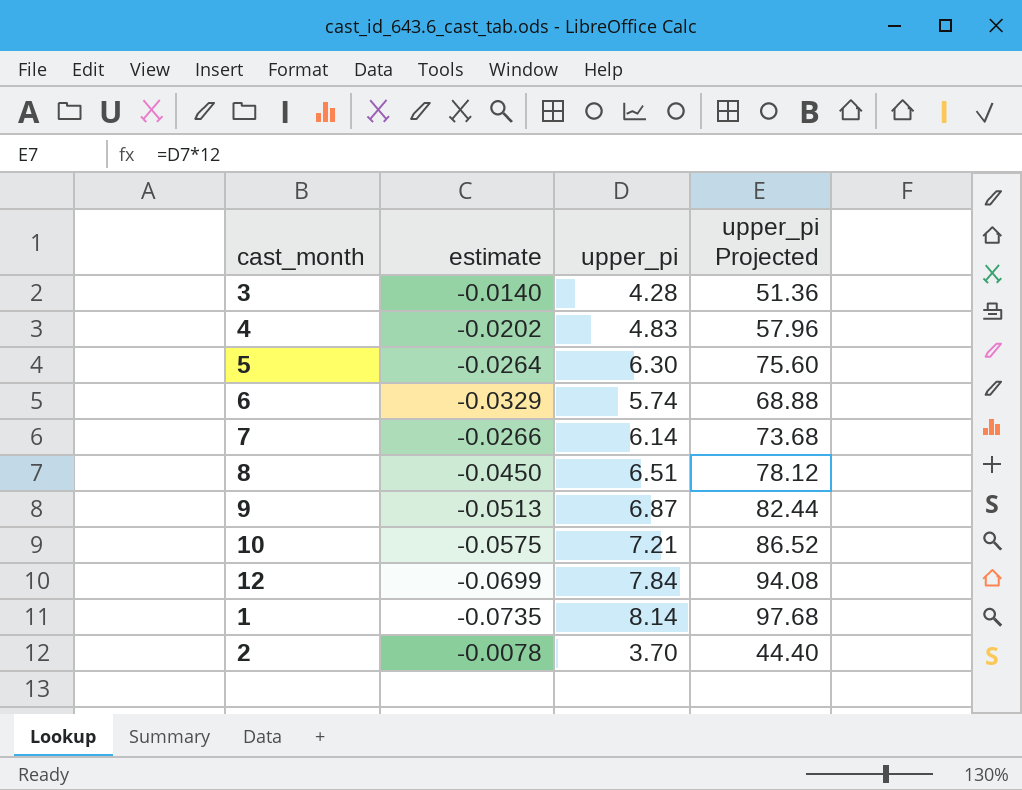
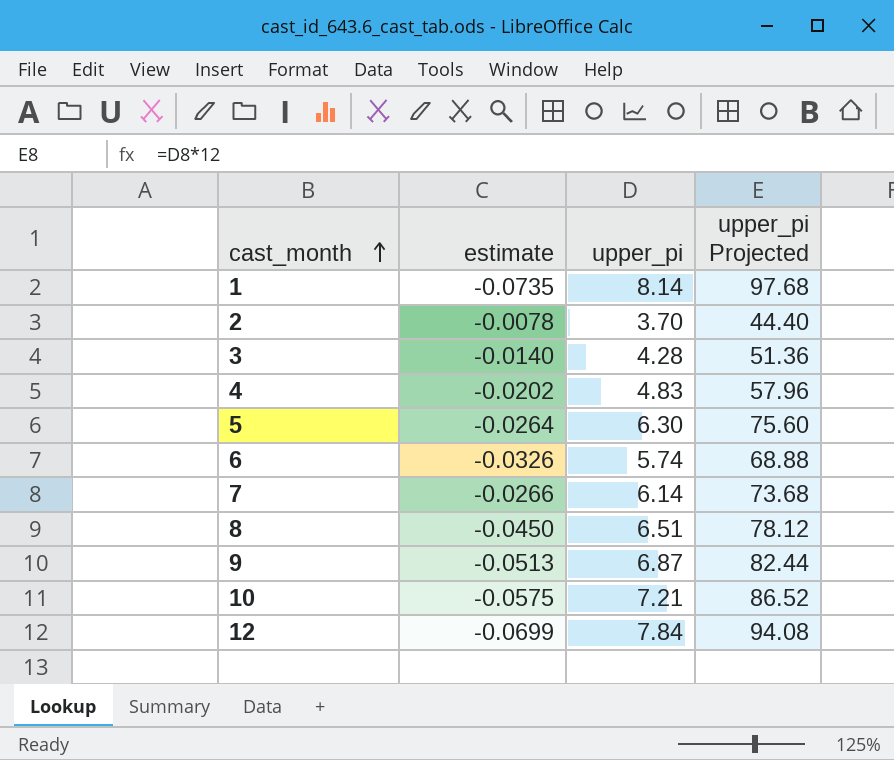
row order: none -> cast_month ascending
6 | estimate: -0.0329 -> -0.0326

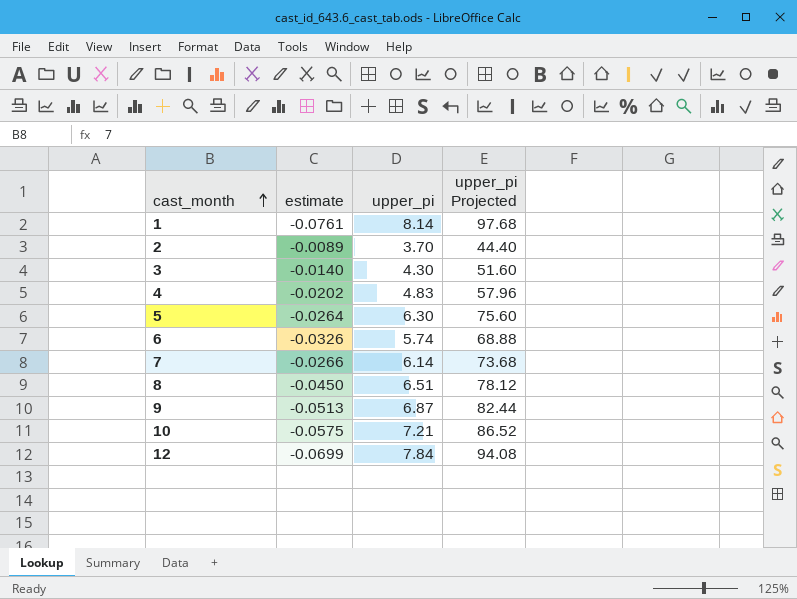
1 | estimate: -0.0735 -> -0.0761
2 | estimate: -0.0078 -> -0.0089
3 | upper_pi: 4.28 -> 4.30
3 | upper_pi Projected: 51.36 -> 51.60

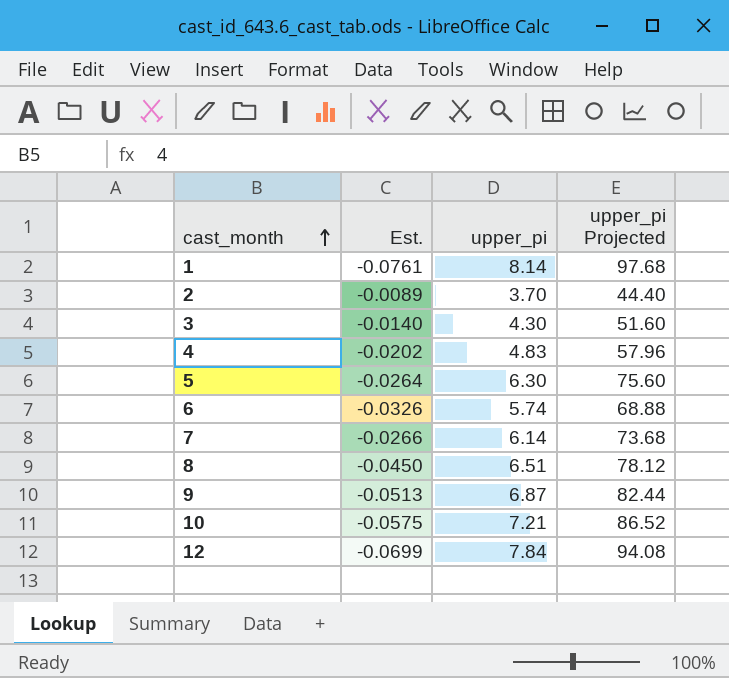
column name: estimate -> Est.

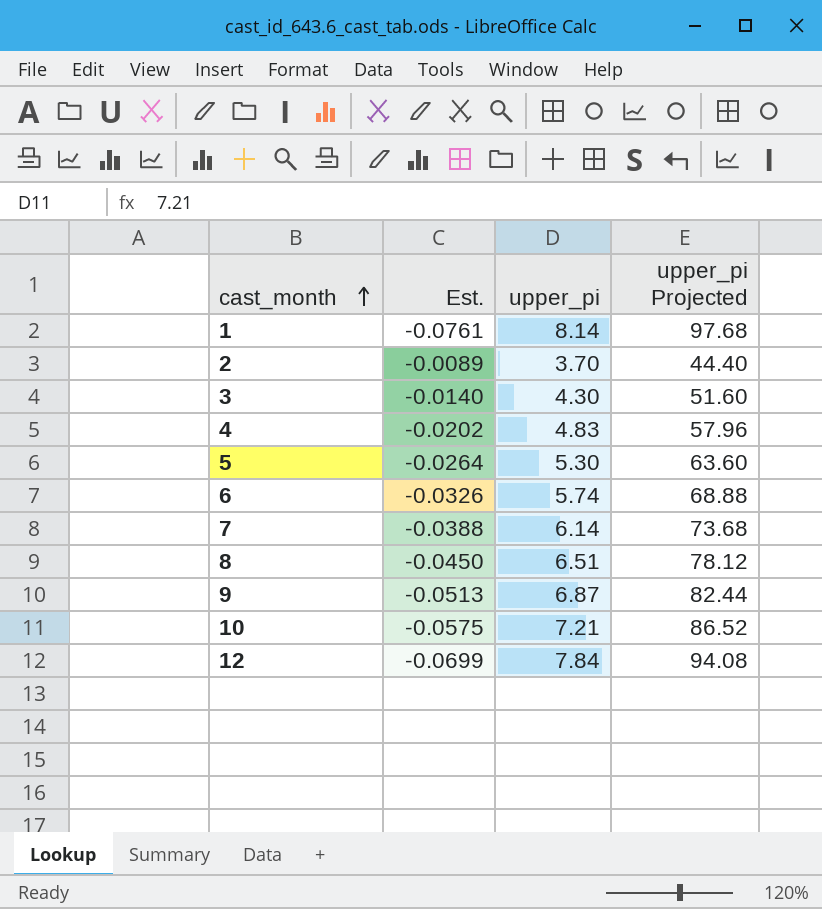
5 | upper_pi: 6.30 -> 5.30
5 | upper_pi Projected: 75.60 -> 63.60
7 | Est.: -0.0266 -> -0.0388

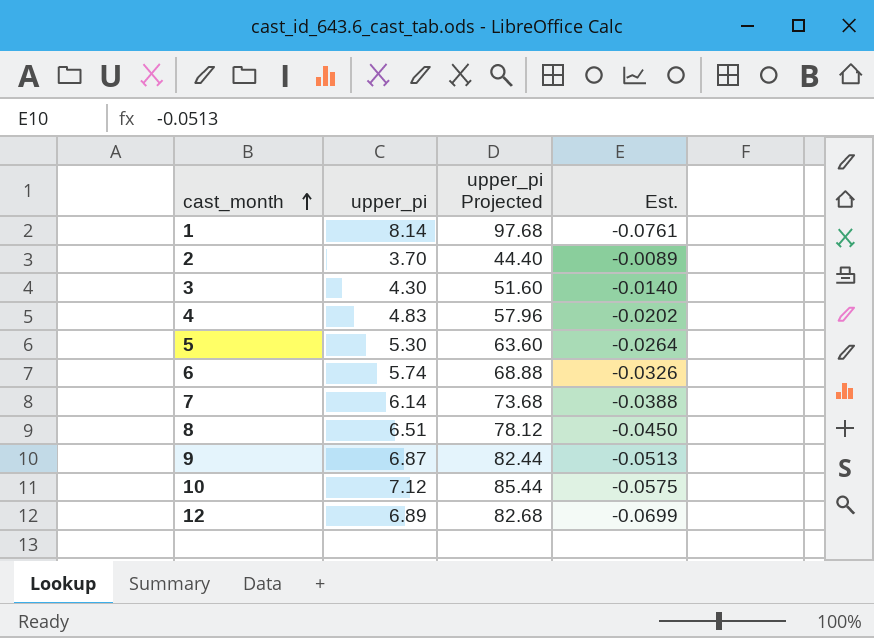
column Est. | position: 2 -> 4
10 | upper_pi: 7.21 -> 7.12
10 | upper_pi Projected: 86.52 -> 85.44
12 | upper_pi: 7.84 -> 6.89
12 | upper_pi Projected: 94.08 -> 82.68

